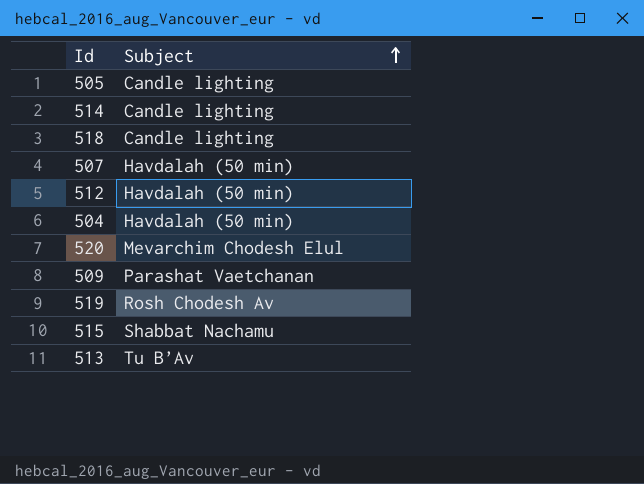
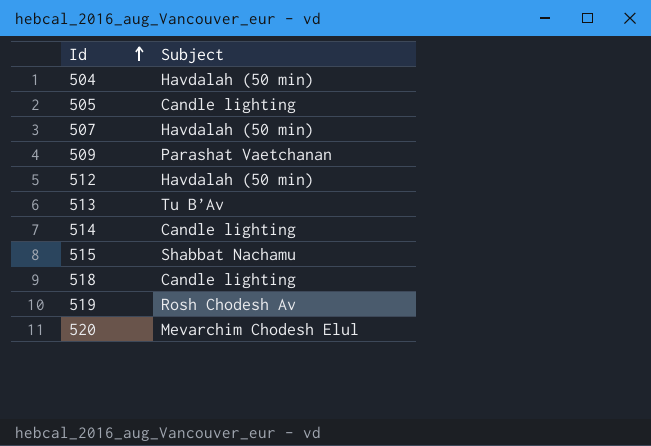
row order: Subject ascending -> Id ascending

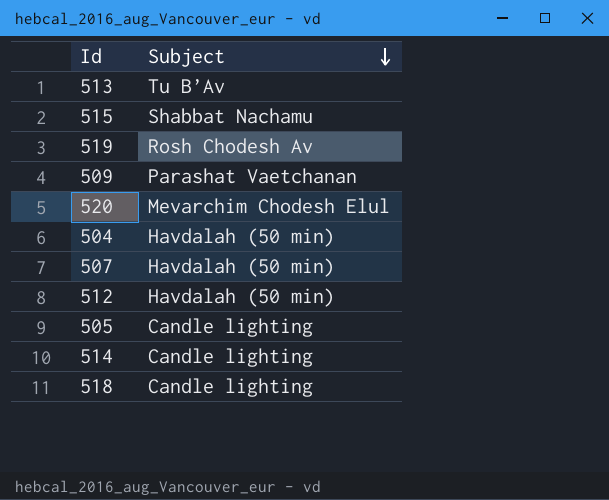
row order: Id ascending -> Subject descending

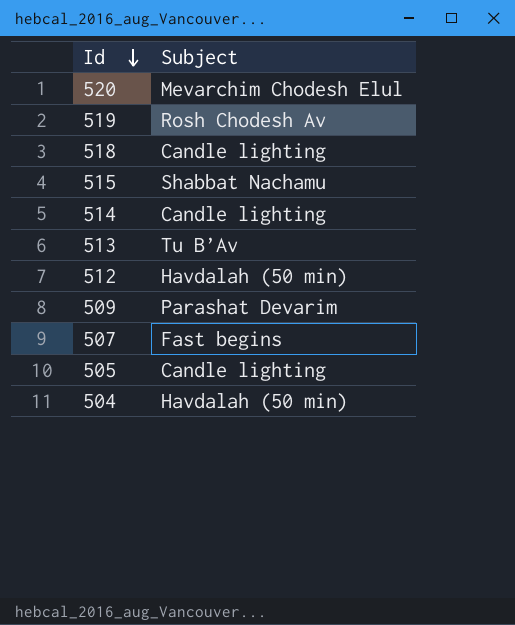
row order: Subject descending -> Id descending
509 | Subject: Parashat Vaetchanan -> Parashat Devarim
507 | Subject: Havdalah (50 min) -> Fast begins

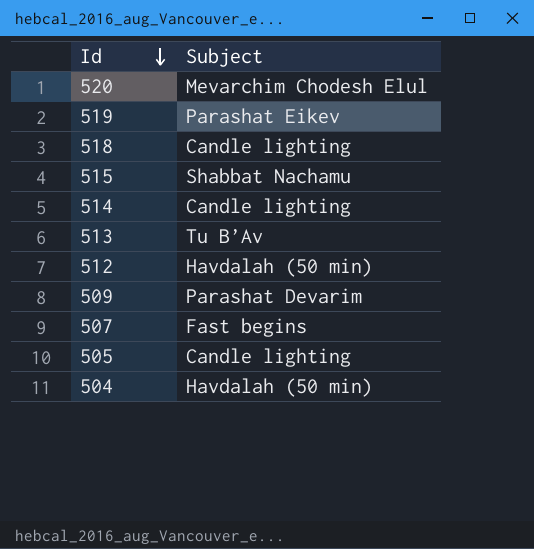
519 | Subject: Rosh Chodesh Av -> Parashat Eikev

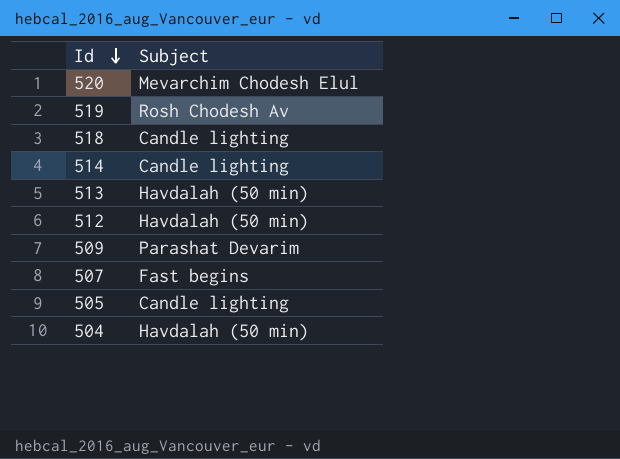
row 515: Shabbat Nachamu -> none
519 | Subject: Parashat Eikev -> Rosh Chodesh Av
513 | Subject: Tu B’Av -> Havdalah (50 min)

